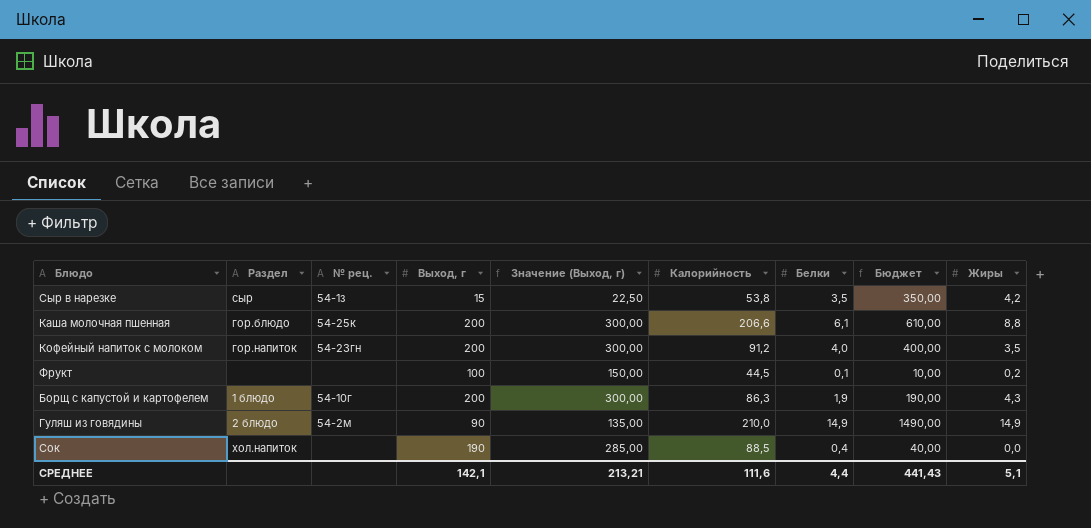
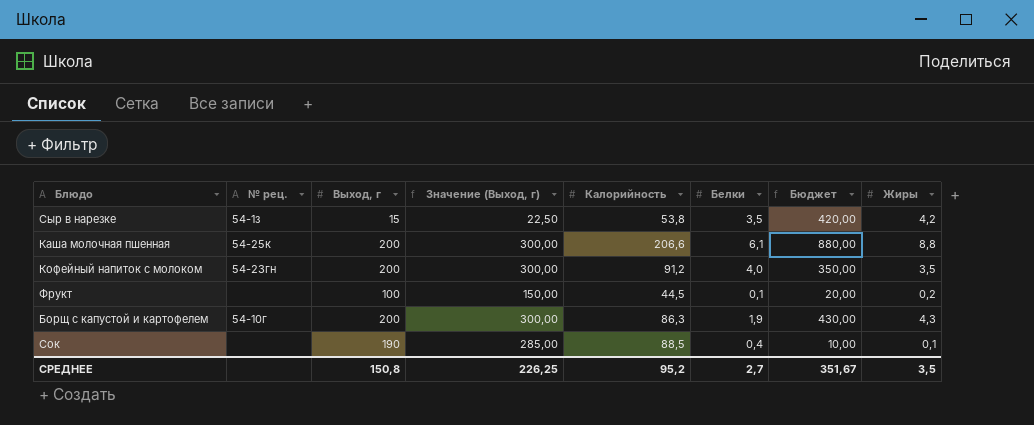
column Раздел | position: 2 -> none
column Бюджет | formula: [Белки] * 100 -> [Жиры] * 100
row Гуляш из говядины: 2 блюдо | 54-2м | 90 | 135,00 | 210,0 | 14,9 | 1490,00 | 14,9 -> none
Сок | Жиры: 0,0 -> 0,1
СРЕДНЕЕ | Выход, г: 142,1 -> 150,8
СРЕДНЕЕ | Значение (Выход, г): 213,21 -> 226,25
СРЕДНЕЕ | Калорийность: 111,6 -> 95,2
СРЕДНЕЕ | Белки: 4,4 -> 2,7
СРЕДНЕЕ | Бюджет: 441,43 -> 351,67
СРЕДНЕЕ | Жиры: 5,1 -> 3,5

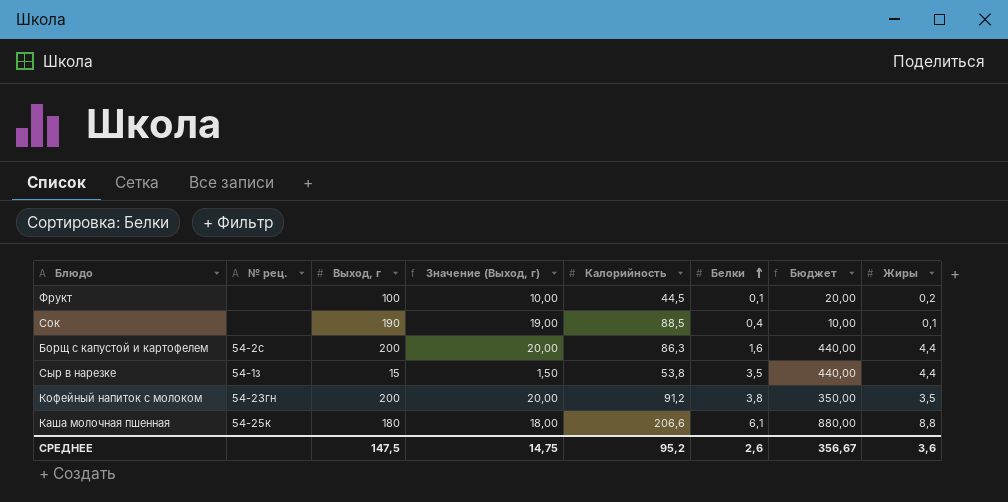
row order: none -> Белки ascending
column Значение (Выход, г) | formula: [Выход, г] * 1,5 -> [Выход, г] * 0,1
Борщ с капустой и картофелем | № рец.: 54-10г -> 54-2с
Борщ с капустой и картофелем | Белки: 1,9 -> 1,6
Борщ с капустой и картофелем | Бюджет: 430,00 -> 440,00
Борщ с капустой и картофелем | Жиры: 4,3 -> 4,4
Сыр в нарезке | Бюджет: 420,00 -> 440,00
Сыр в нарезке | Жиры: 4,2 -> 4,4
Кофейный напиток с молоком | Белки: 4,0 -> 3,8
Каша молочная пшенная | Выход, г: 200 -> 180
СРЕДНЕЕ | Выход, г: 150,8 -> 147,5
СРЕДНЕЕ | Значение (Выход, г): 226,25 -> 14,75
СРЕДНЕЕ | Белки: 2,7 -> 2,6
СРЕДНЕЕ | Бюджет: 351,67 -> 356,67
СРЕДНЕЕ | Жиры: 3,5 -> 3,6

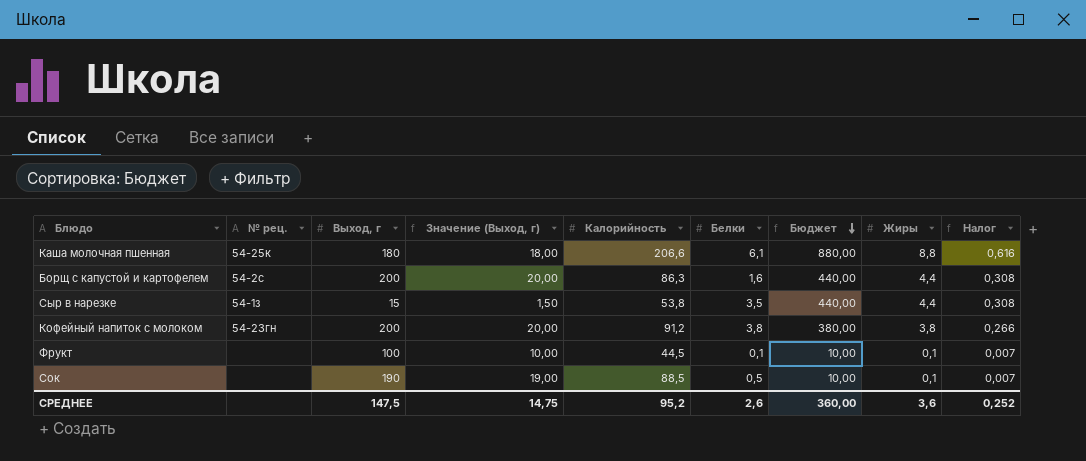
row order: Белки ascending -> Бюджет descending
column Налог | formula: none -> [Жиры] * 0,07
Кофейный напиток с молоком | Бюджет: 350,00 -> 380,00
Кофейный напиток с молоком | Жиры: 3,5 -> 3,8
Фрукт | Бюджет: 20,00 -> 10,00
Фрукт | Жиры: 0,2 -> 0,1
Сок | Белки: 0,4 -> 0,5
СРЕДНЕЕ | Бюджет: 356,67 -> 360,00

